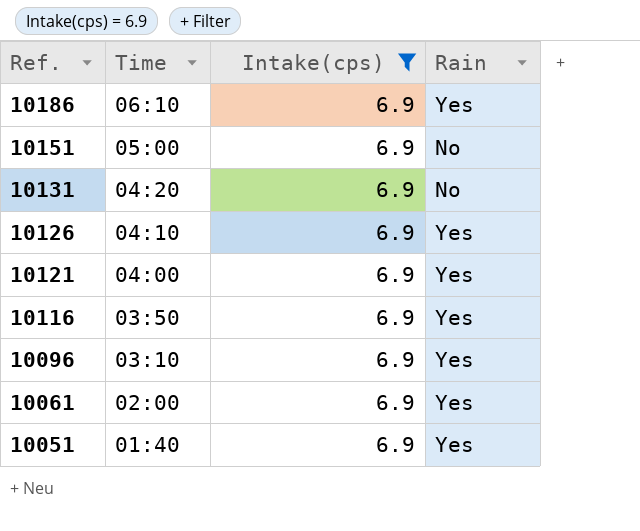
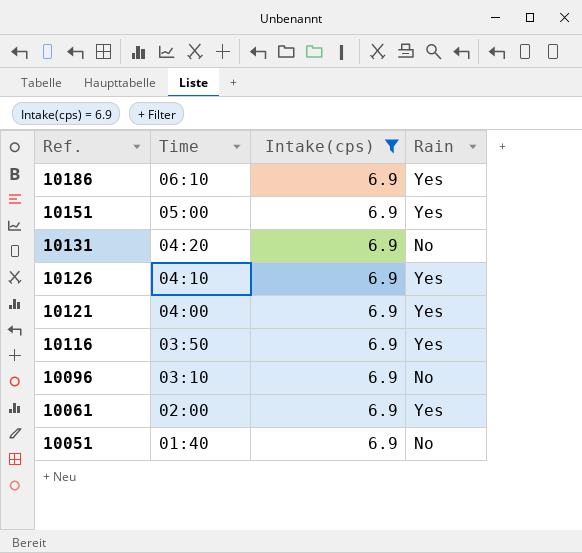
10151 | Rain: No -> Yes
10096 | Rain: Yes -> No
10051 | Rain: Yes -> No

